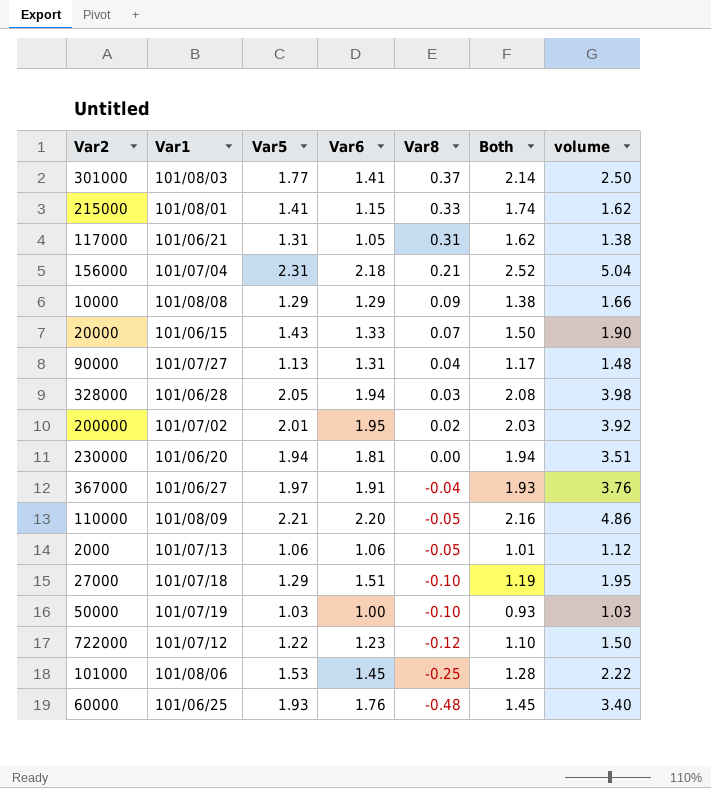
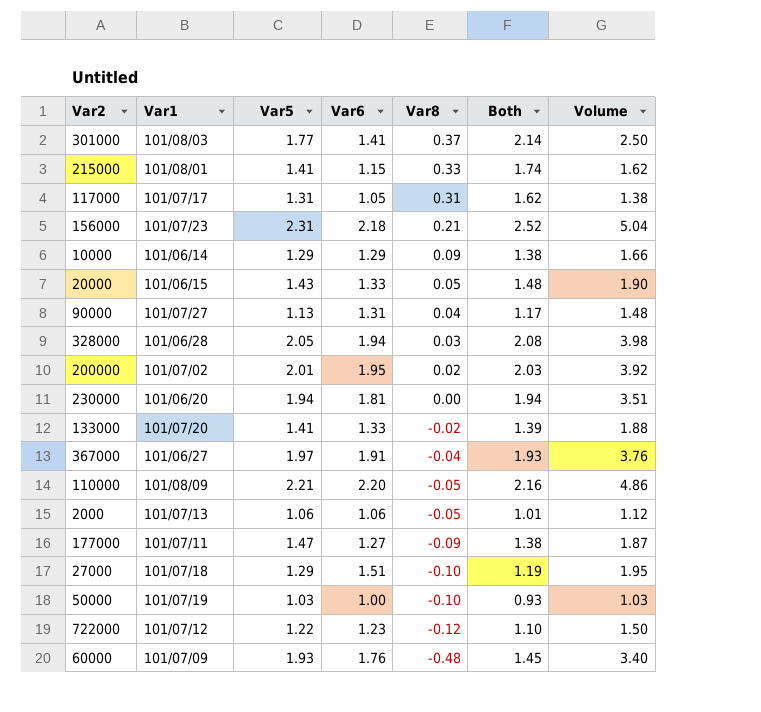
column name: volume -> Volume
row 101000: 101/08/06 | 1.53 | 1.45 | -0.25 | 1.28 | 2.22 -> none
117000 | Var1: 101/06/21 -> 101/07/17
156000 | Var1: 101/07/04 -> 101/07/23
10000 | Var1: 101/08/08 -> 101/06/14
20000 | Var8: 0.07 -> 0.05
20000 | Both: 1.50 -> 1.48
row 133000: none -> 101/07/20 | 1.41 | 1.33 | -0.02 | 1.39 | 1.88
row 177000: none -> 101/07/11 | 1.47 | 1.27 | -0.09 | 1.38 | 1.87
60000 | Var1: 101/06/25 -> 101/07/09

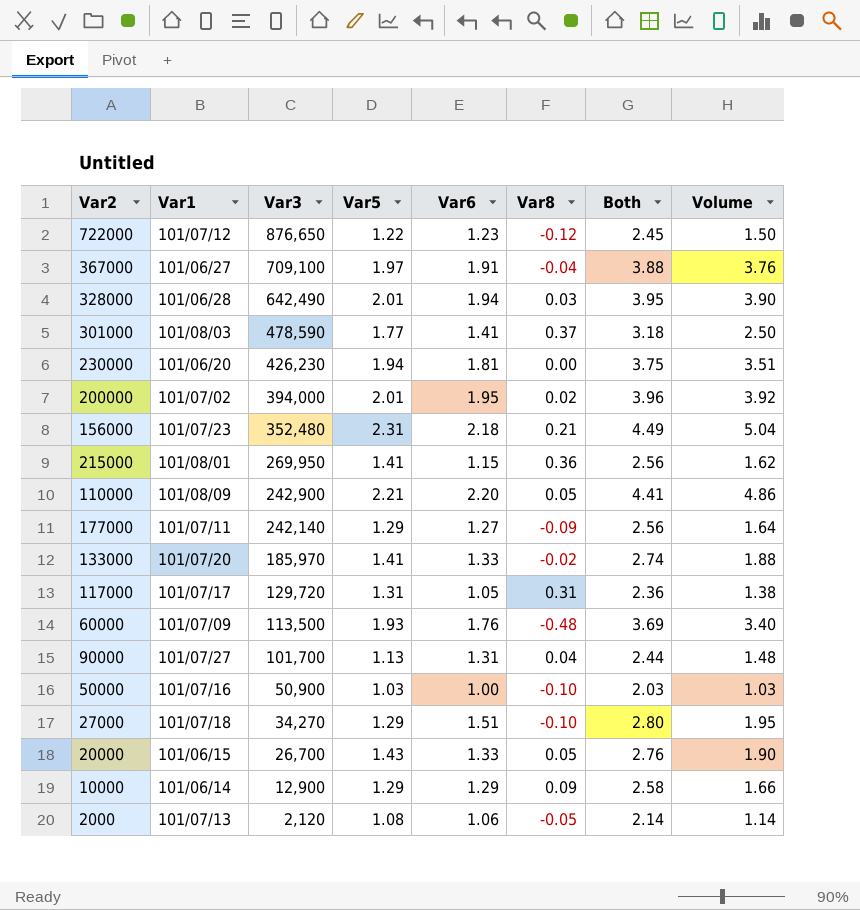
row order: Var8 descending -> Var3 descending
column Var3 | position: none -> 3
column Both | formula: [Var5] + [Var8] -> [Var5] + [Var6]
328000 | Var5: 2.05 -> 2.01
328000 | Volume: 3.98 -> 3.90
215000 | Var8: 0.33 -> 0.36
110000 | Var8: -0.05 -> 0.05
177000 | Var5: 1.47 -> 1.29
177000 | Volume: 1.87 -> 1.64
50000 | Var1: 101/07/19 -> 101/07/16
2000 | Var5: 1.06 -> 1.08
2000 | Volume: 1.12 -> 1.14

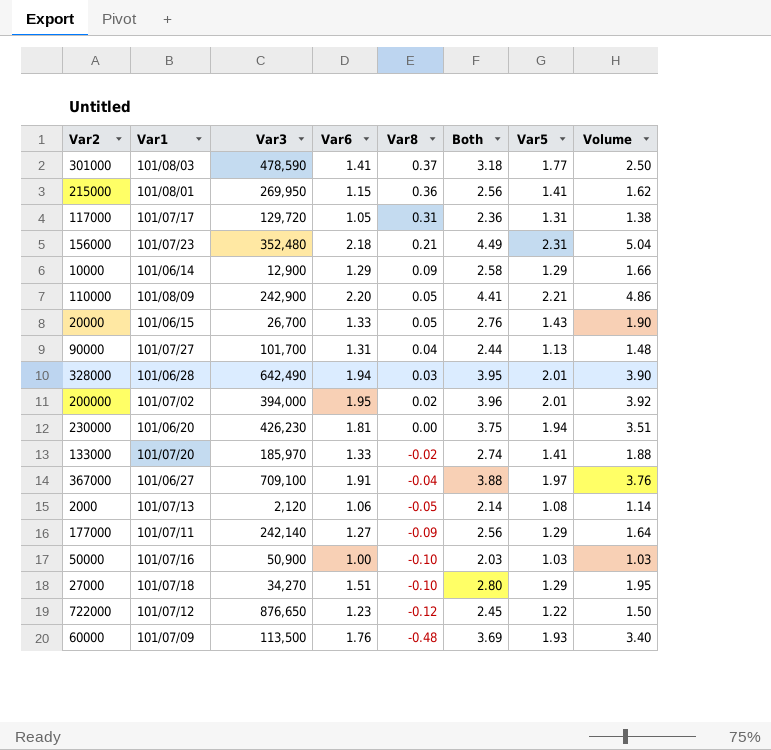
row order: Var3 descending -> Var8 descending
column Var5 | position: 4 -> 7

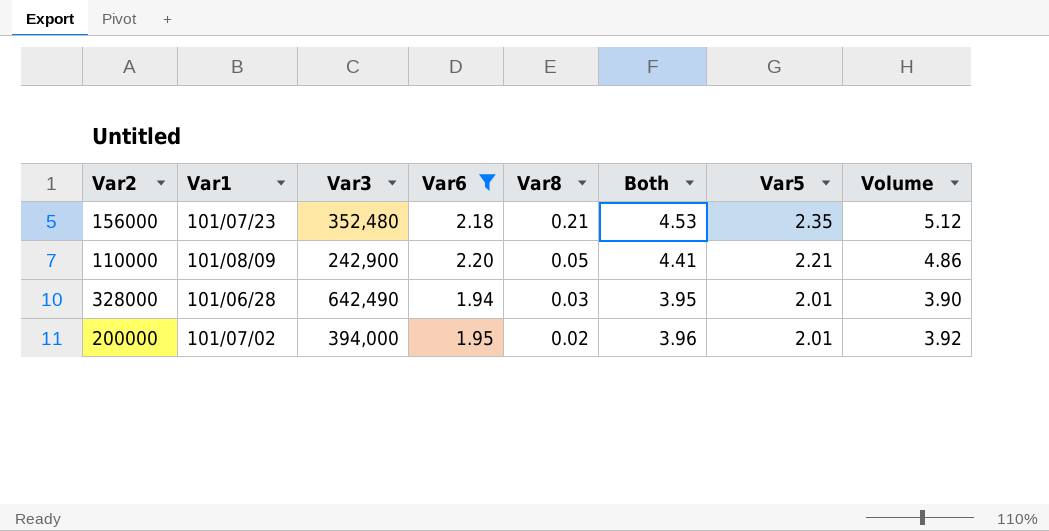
filter: none -> Var6 >= 1.94
156000 | Both: 4.49 -> 4.53
156000 | Var5: 2.31 -> 2.35
156000 | Volume: 5.04 -> 5.12

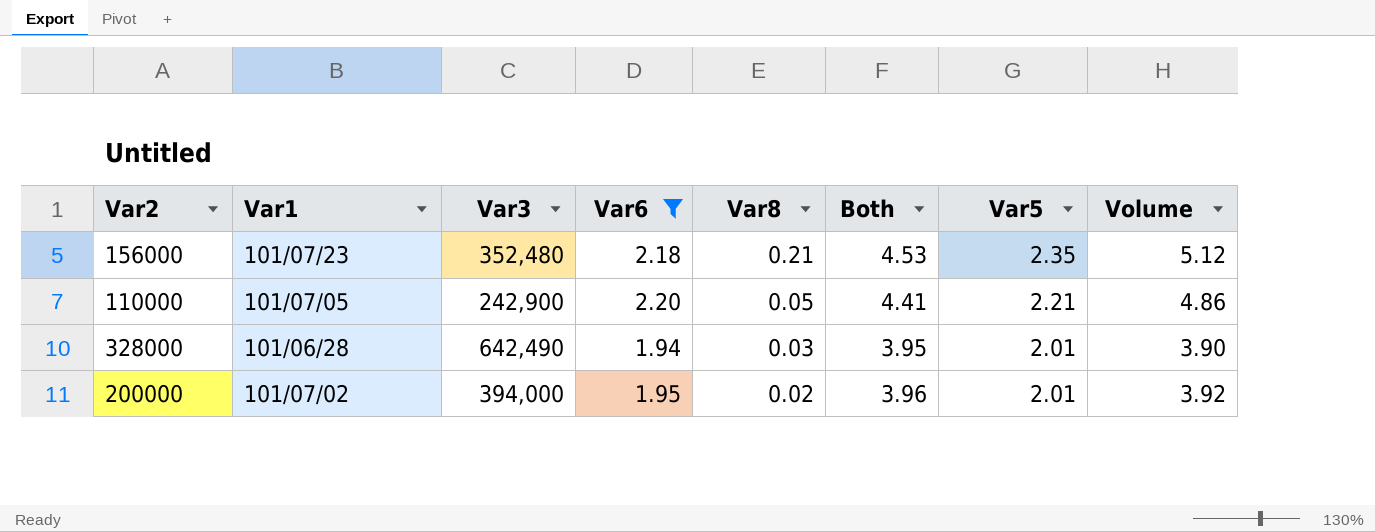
110000 | Var1: 101/08/09 -> 101/07/05

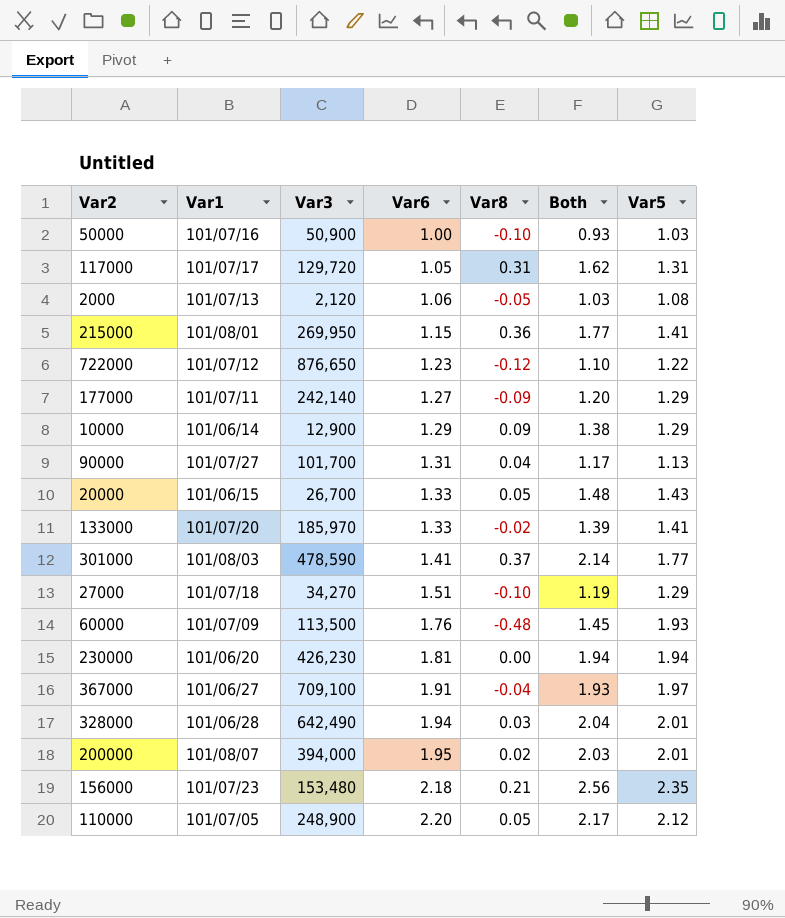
filter: Var6 >= 1.94 -> none
row order: Var8 descending -> Var6 ascending
column Volume | formula: [Var6] * [Var5] -> none
column Both | formula: [Var6] + [Var5] -> [Var8] + [Var5]
200000 | Var1: 101/07/02 -> 101/08/07
156000 | Var3: 352,480 -> 153,480
110000 | Var3: 242,900 -> 248,900
110000 | Var5: 2.21 -> 2.12

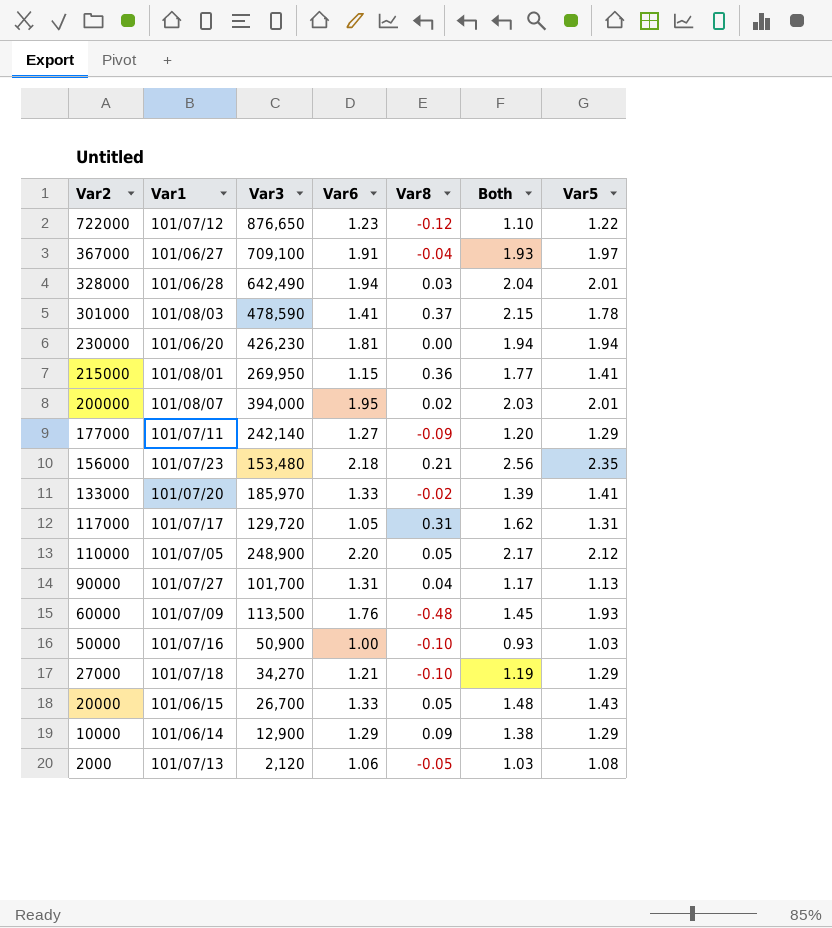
row order: Var6 ascending -> Var2 descending
301000 | Both: 2.14 -> 2.15
301000 | Var5: 1.77 -> 1.78
27000 | Var6: 1.51 -> 1.21

